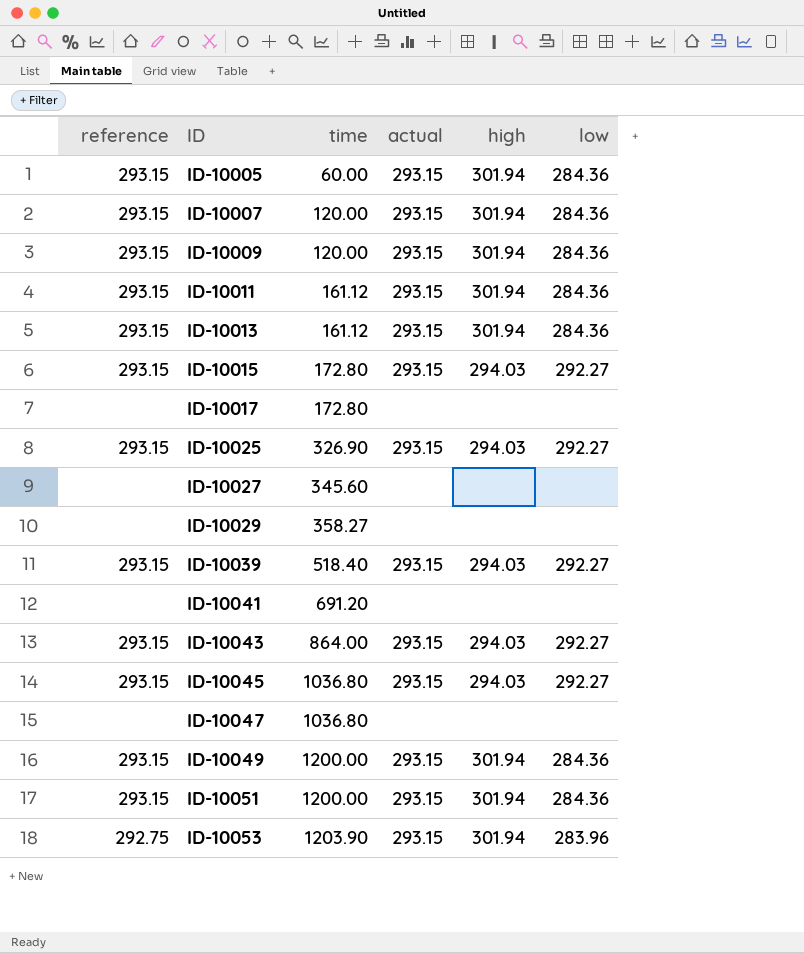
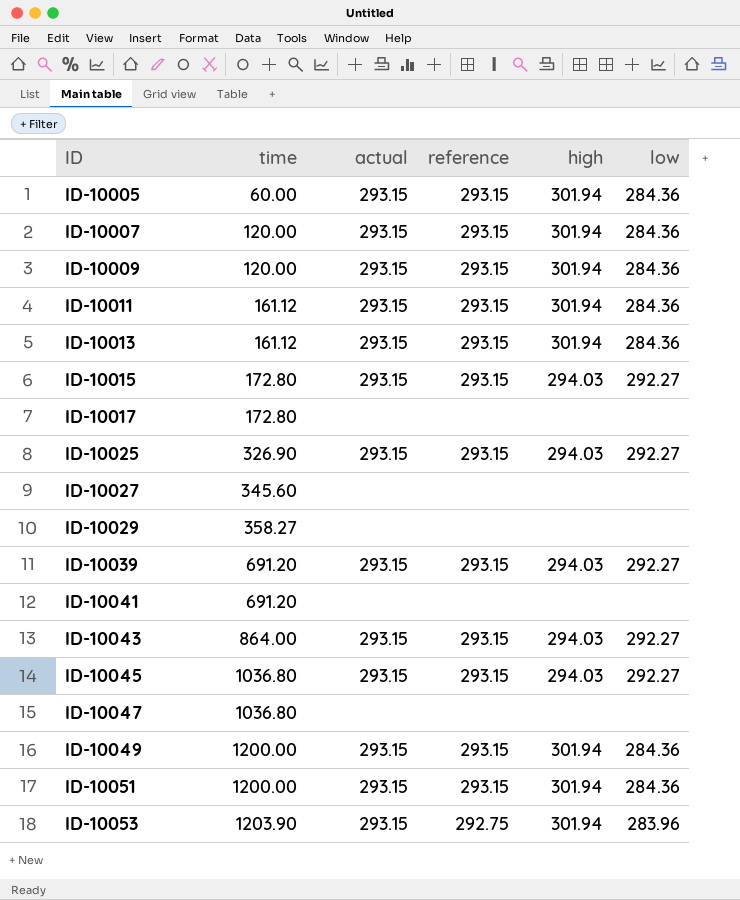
column reference | position: 1 -> 4
ID-10039 | time: 518.40 -> 691.20

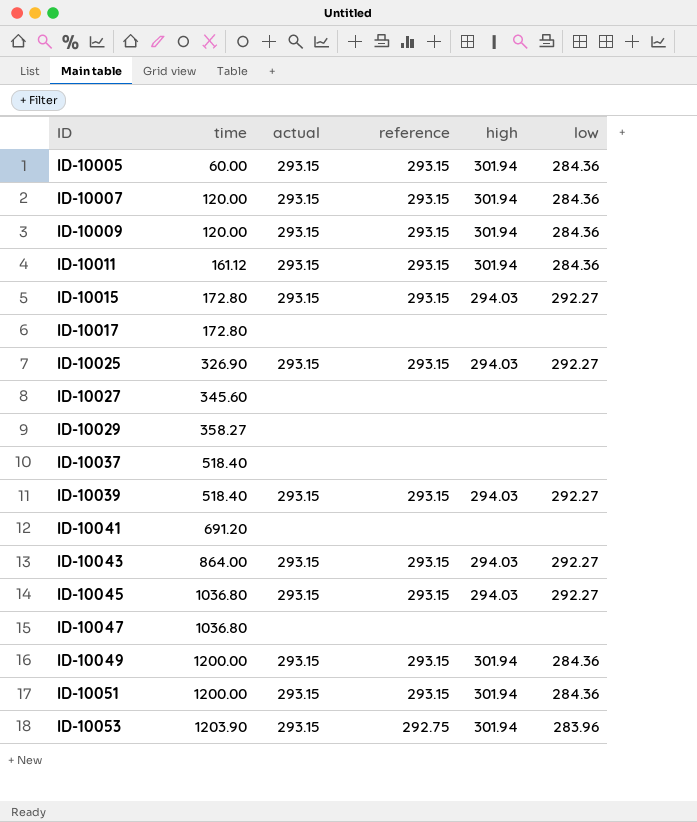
row ID-10013: 161.12 | 293.15 | 293.15 | 301.94 | 284.36 -> none
row ID-10037: none -> 518.40 | none | none | none | none
ID-10039 | time: 691.20 -> 518.40

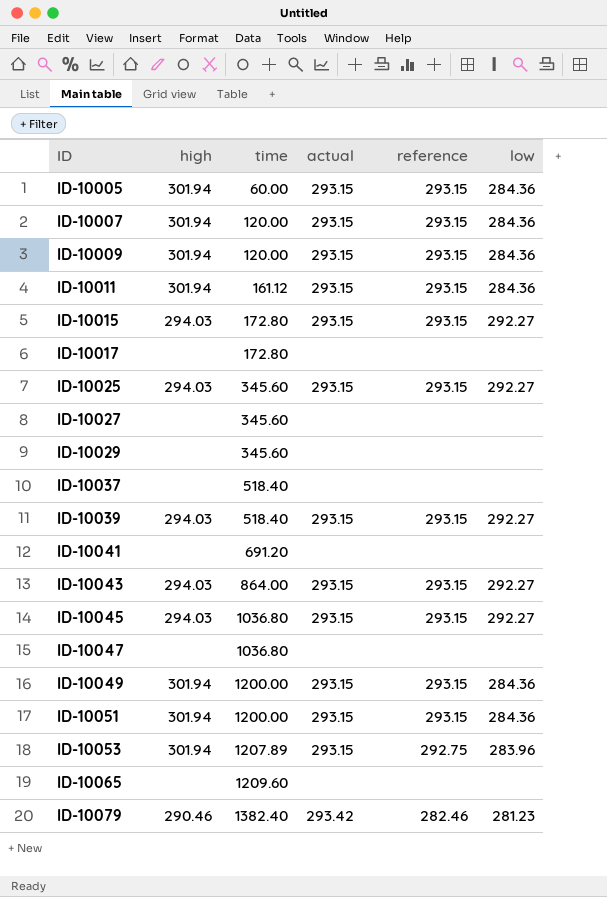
column high | position: 5 -> 2
ID-10025 | time: 326.90 -> 345.60
ID-10029 | time: 358.27 -> 345.60
ID-10053 | time: 1203.90 -> 1207.89
row ID-10065: none -> none | 1209.60 | none | none | none
row ID-10079: none -> 290.46 | 1382.40 | 293.42 | 282.46 | 281.23

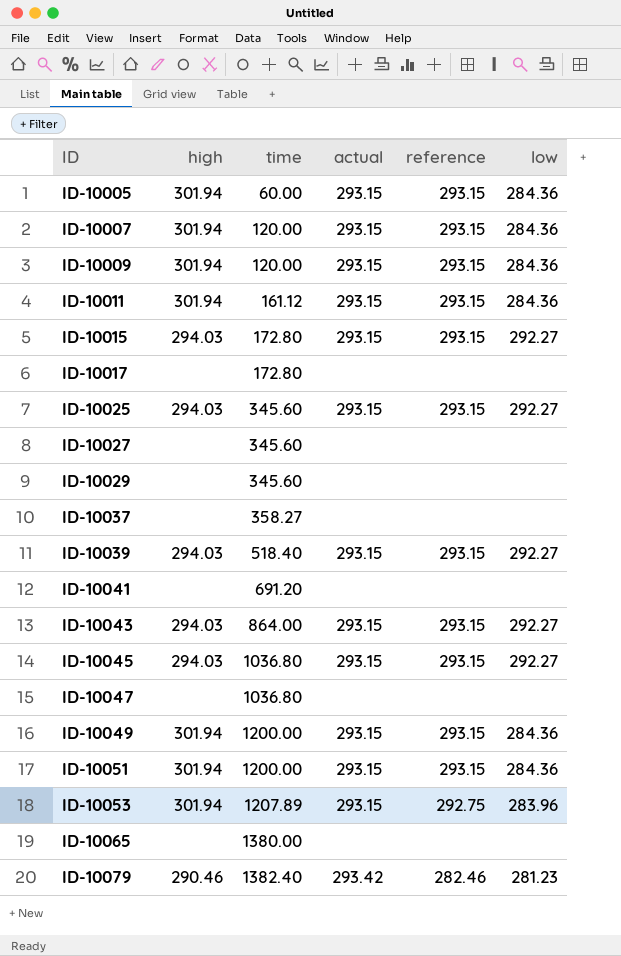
ID-10037 | time: 518.40 -> 358.27
ID-10065 | time: 1209.60 -> 1380.00

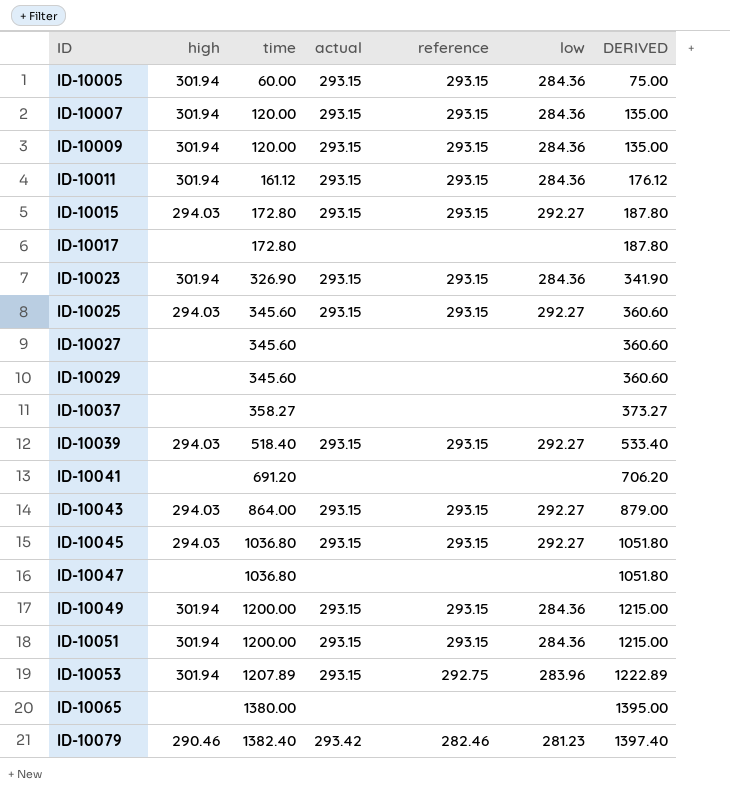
column DERIVED | formula: none -> [time] + 15
row ID-10023: none -> 301.94 | 326.90 | 293.15 | 293.15 | 284.36 | 341.90

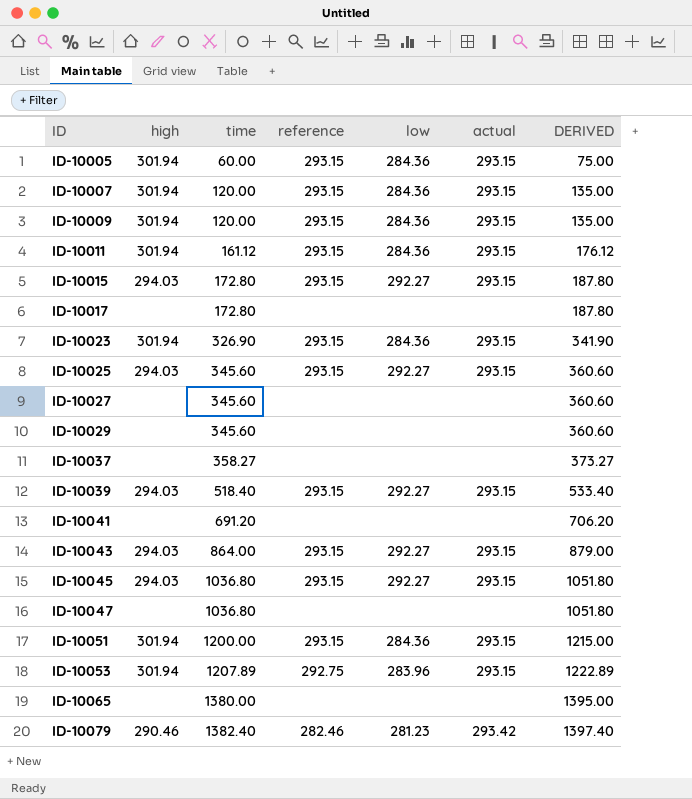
column actual | position: 4 -> 6
row ID-10049: 301.94 | 1200.00 | 293.15 | 293.15 | 284.36 | 1215.00 -> none

